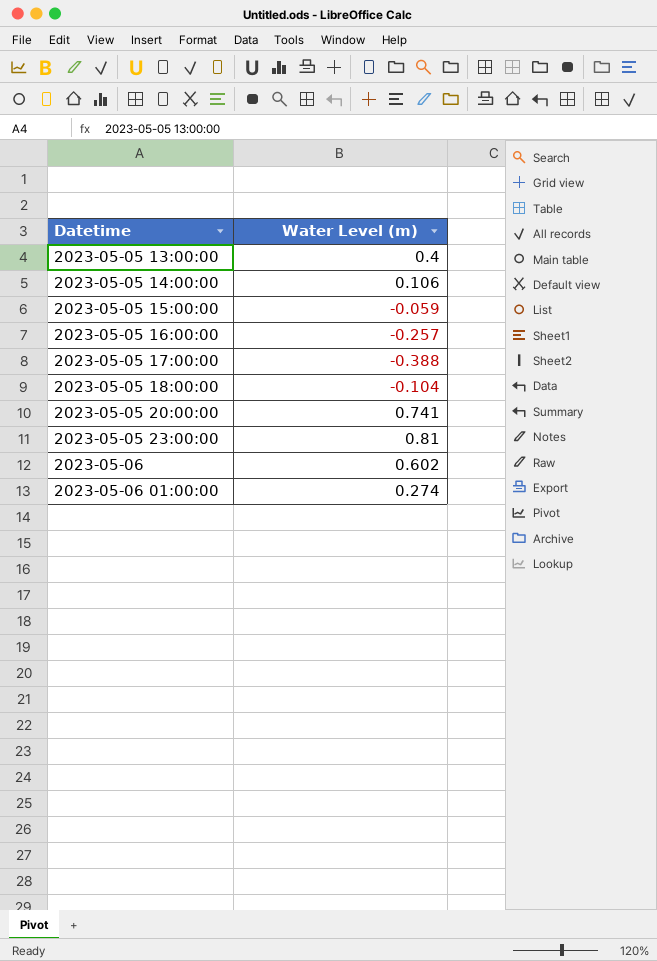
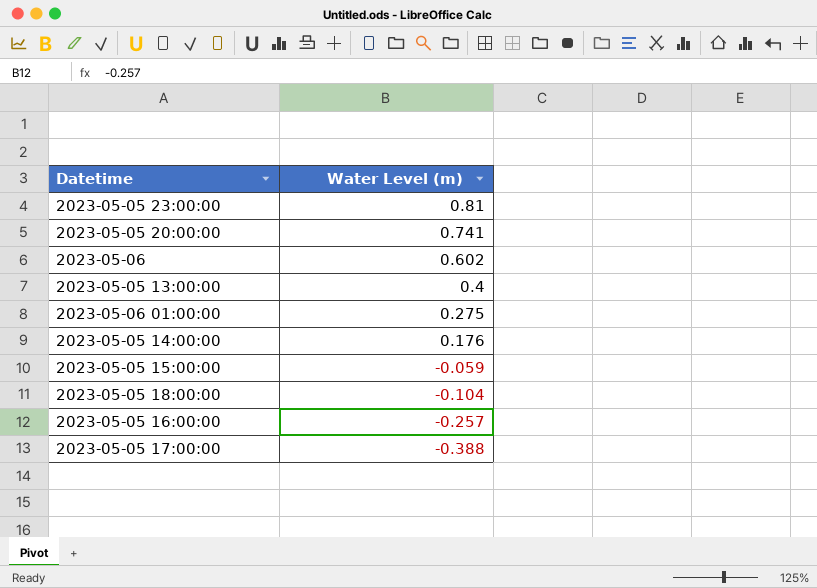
row order: Datetime ascending -> Water Level (m) descending
2023-05-06 01:00:00 | Water Level (m): 0.274 -> 0.275
2023-05-05 14:00:00 | Water Level (m): 0.106 -> 0.176

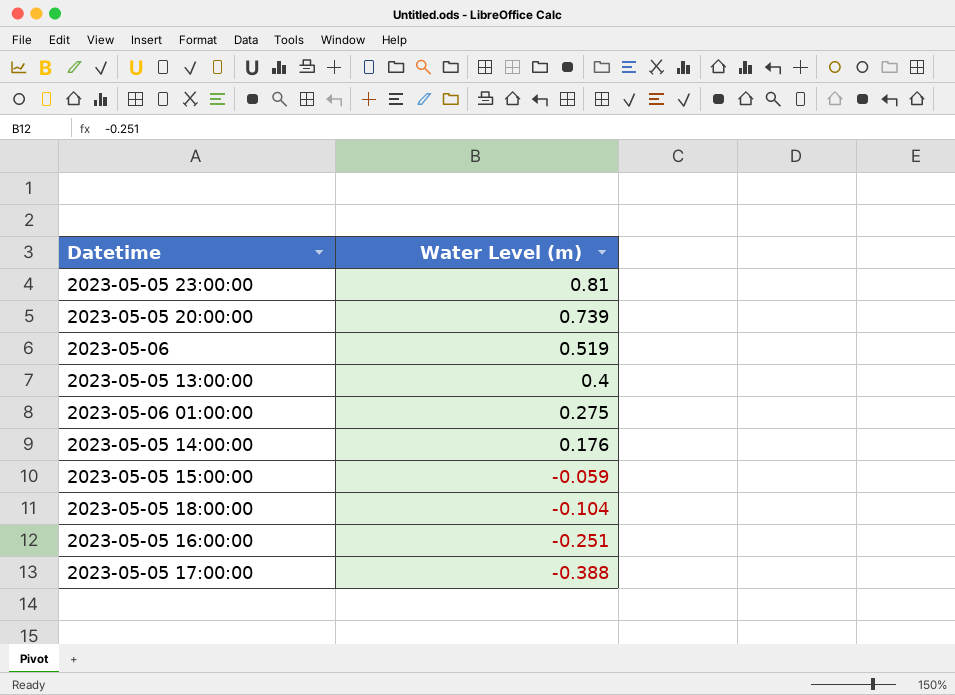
2023-05-05 20:00:00 | Water Level (m): 0.741 -> 0.739
2023-05-06 | Water Level (m): 0.602 -> 0.519
2023-05-05 16:00:00 | Water Level (m): -0.257 -> -0.251

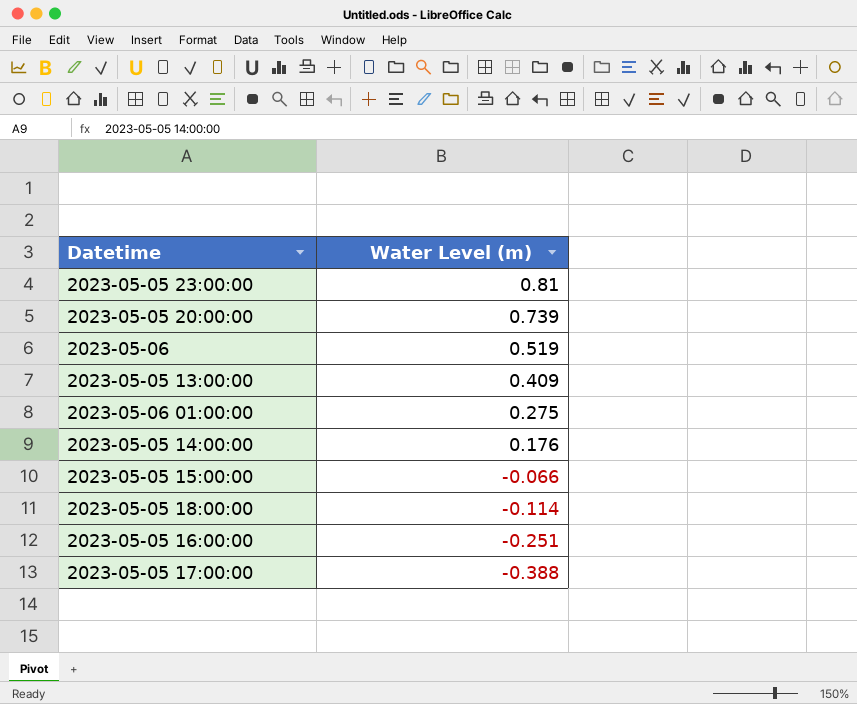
2023-05-05 13:00:00 | Water Level (m): 0.4 -> 0.409
2023-05-05 15:00:00 | Water Level (m): -0.059 -> -0.066
2023-05-05 18:00:00 | Water Level (m): -0.104 -> -0.114

